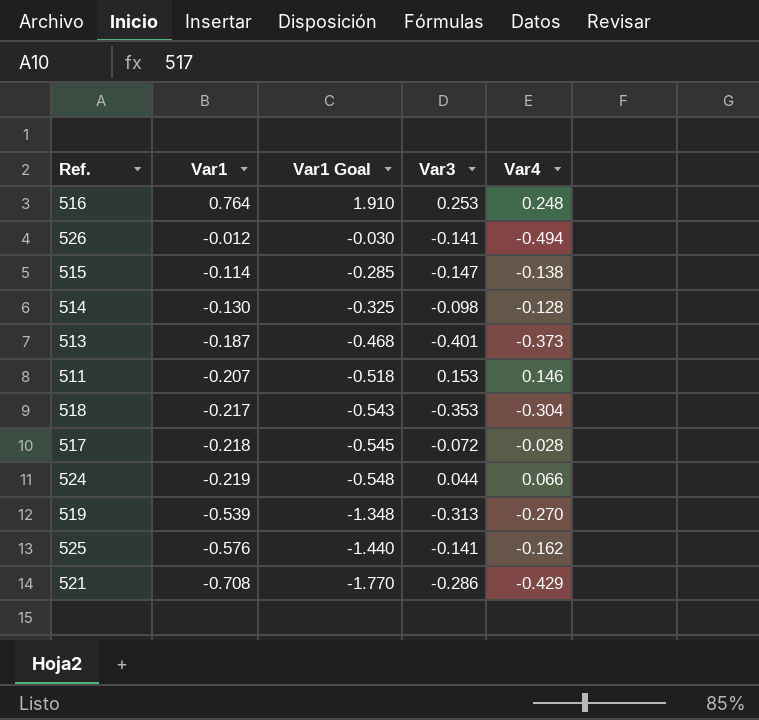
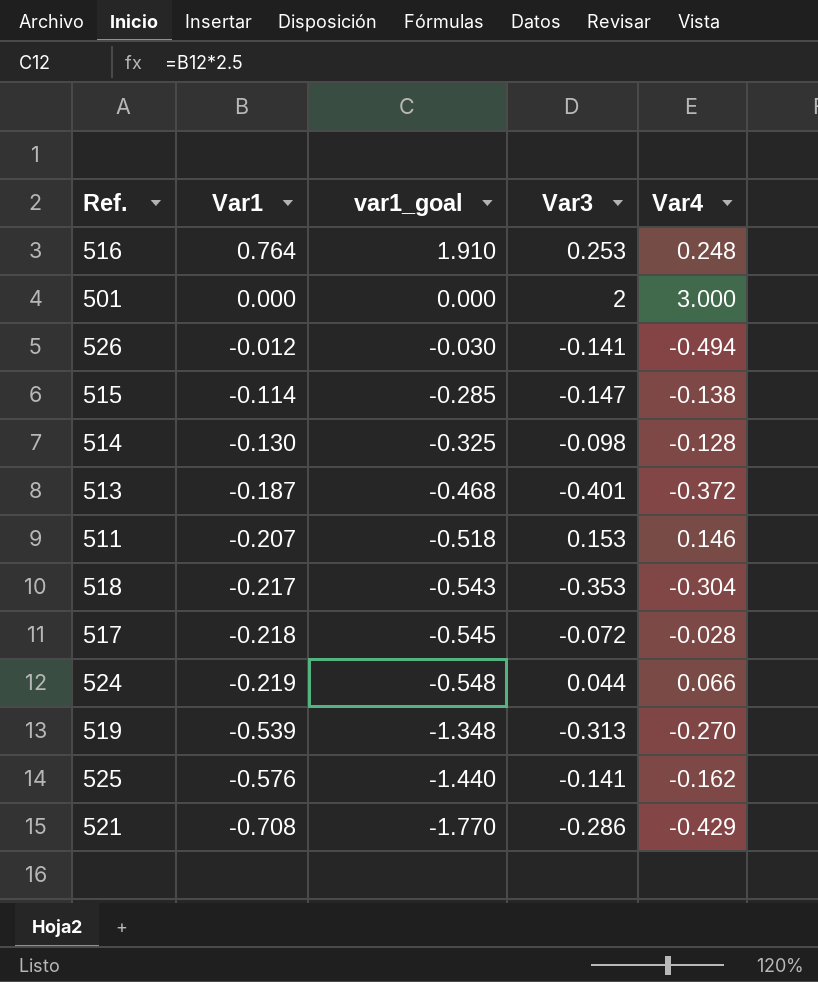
column name: Var1 Goal -> var1_goal
row 501: none -> 0.000 | 0.000 | 2 | 3.000
513 | Var4: -0.373 -> -0.372

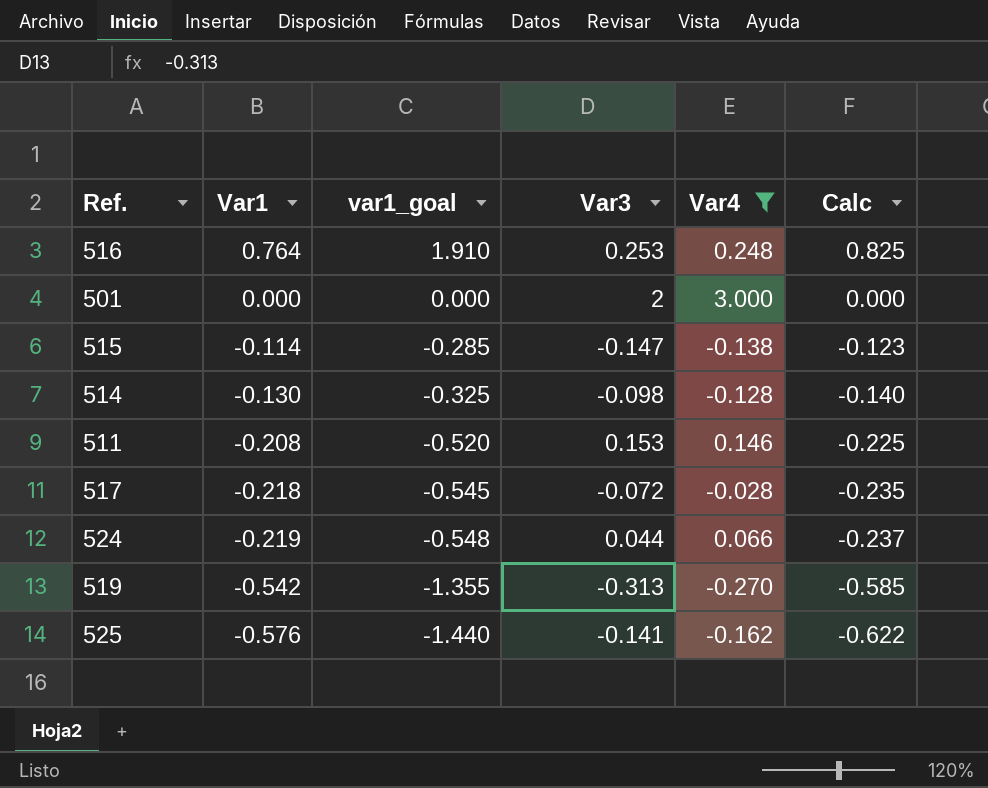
filter: none -> Var4 >= -0.270
column Calc | formula: none -> [Var1] * 1.08
511 | Var1: -0.207 -> -0.208
511 | var1_goal: -0.518 -> -0.520
519 | Var1: -0.539 -> -0.542
519 | var1_goal: -1.348 -> -1.355

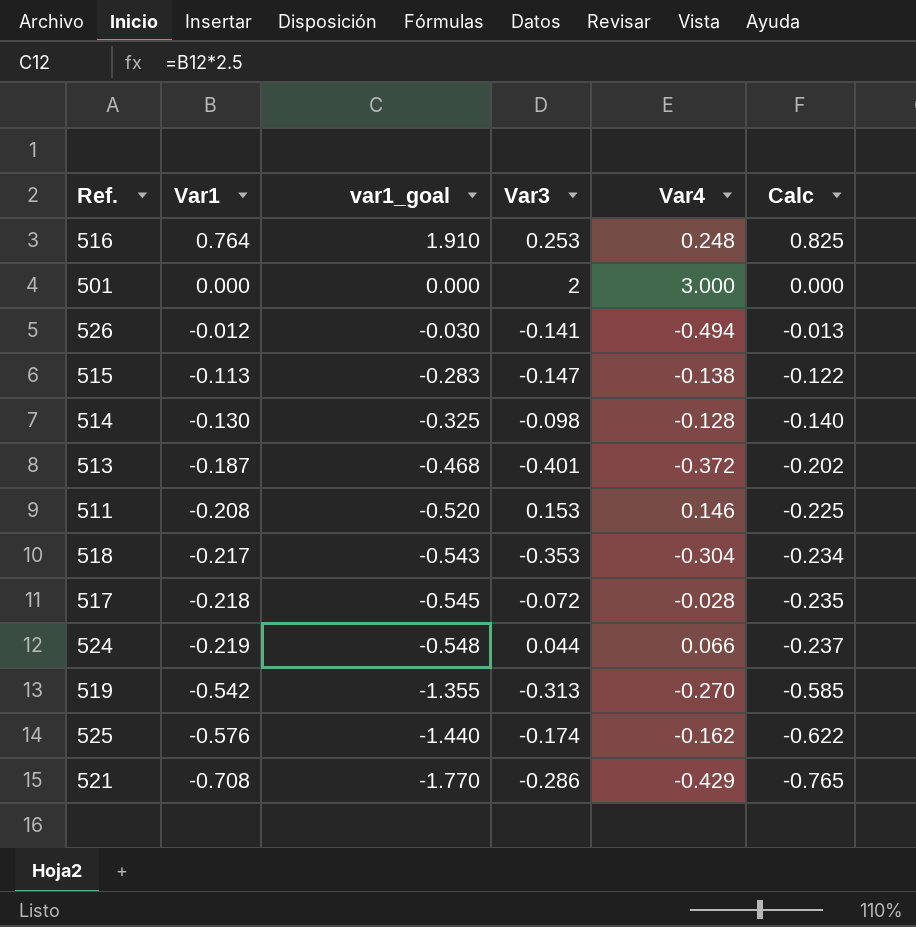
filter: Var4 >= -0.270 -> none
515 | Var1: -0.114 -> -0.113
515 | var1_goal: -0.285 -> -0.283
515 | Calc: -0.123 -> -0.122
525 | Var3: -0.141 -> -0.174

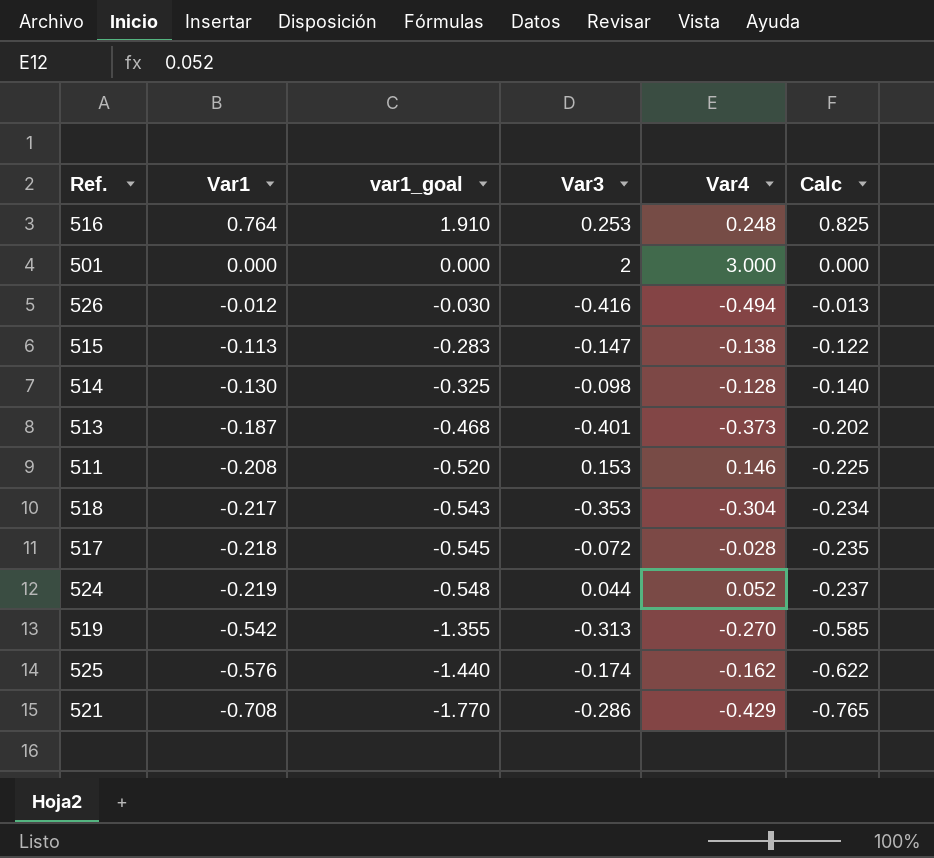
526 | Var3: -0.141 -> -0.416
513 | Var4: -0.372 -> -0.373
524 | Var4: 0.066 -> 0.052

